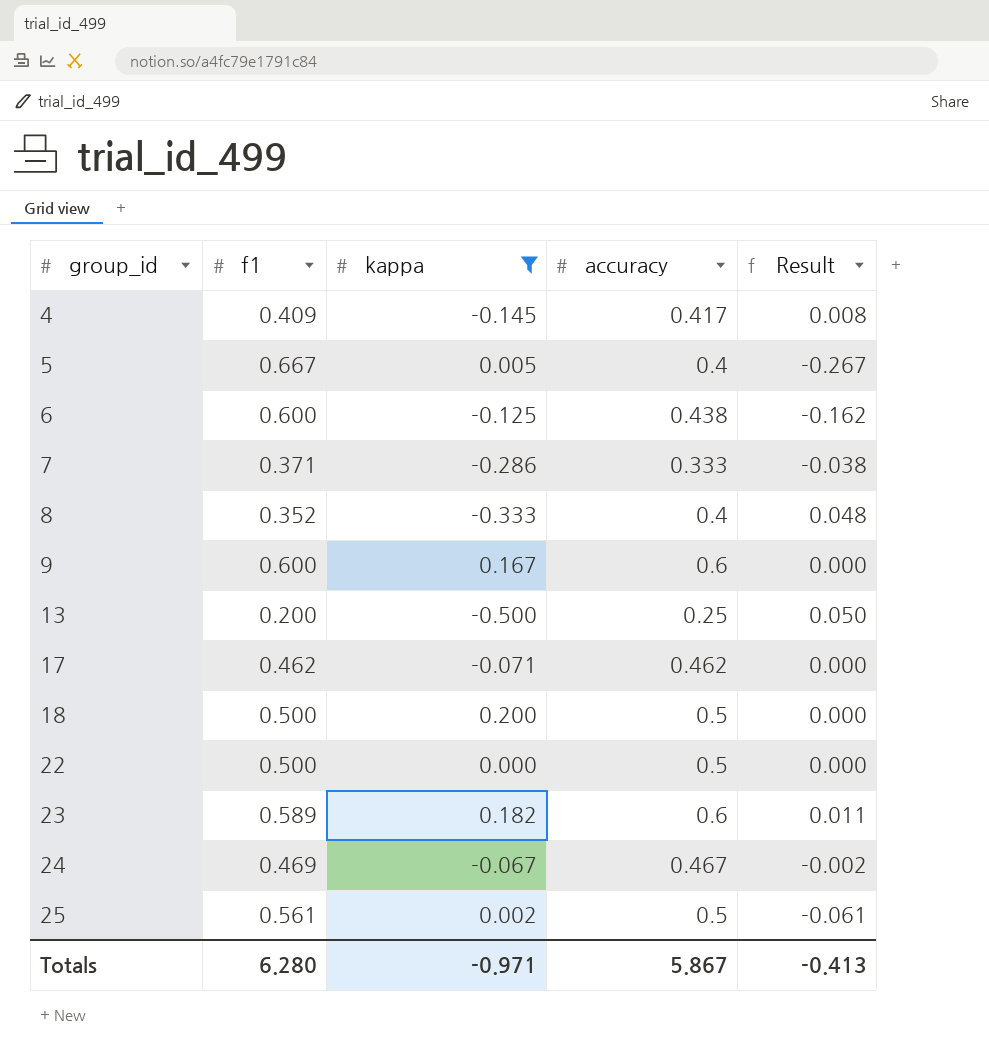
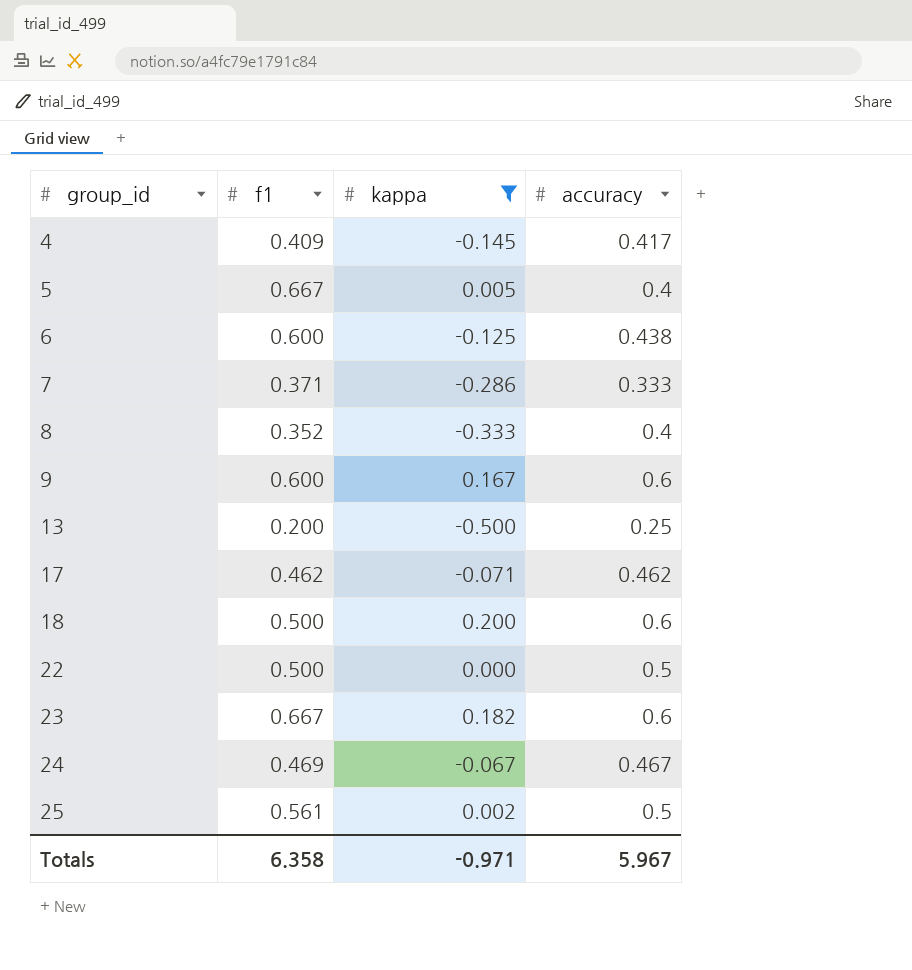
column Result | formula: [accuracy] - [f1] -> none
18 | accuracy: 0.5 -> 0.6
23 | f1: 0.589 -> 0.667
Totals | f1: 6.280 -> 6.358
Totals | accuracy: 5.867 -> 5.967

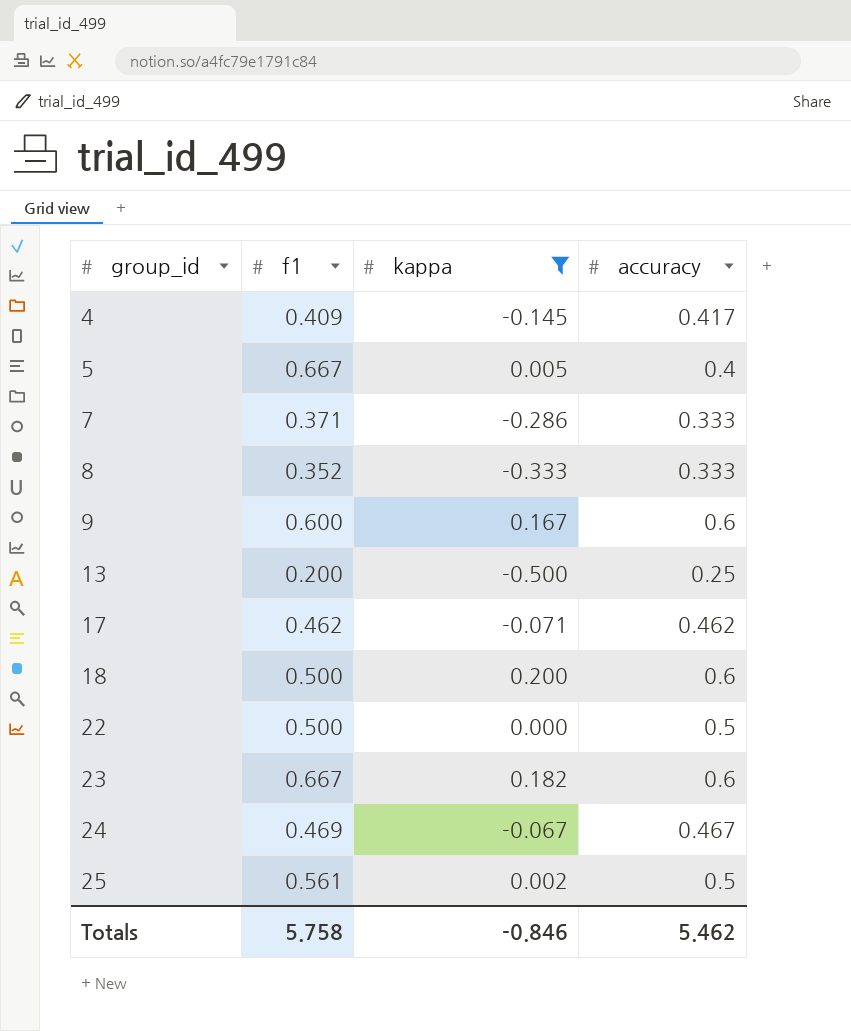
row 6: 0.600 | -0.125 | 0.438 -> none
8 | accuracy: 0.4 -> 0.333
Totals | f1: 6.358 -> 5.758
Totals | kappa: -0.971 -> -0.846
Totals | accuracy: 5.967 -> 5.462

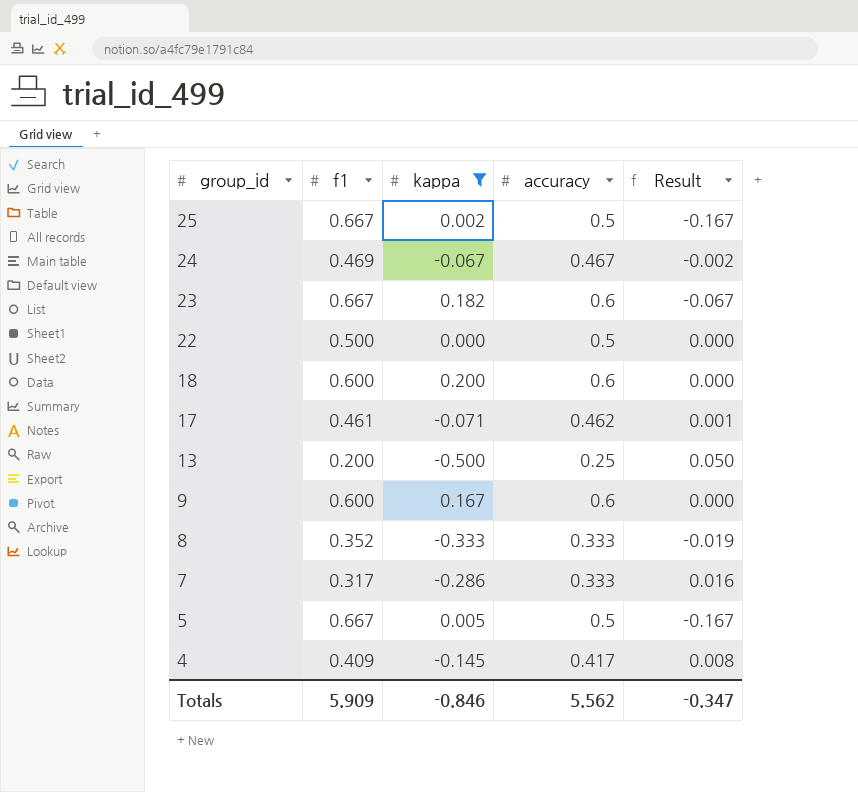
row order: group_id ascending -> group_id descending
column Result | formula: none -> [accuracy] - [f1]
25 | f1: 0.561 -> 0.667
18 | f1: 0.500 -> 0.600
17 | f1: 0.462 -> 0.461
7 | f1: 0.371 -> 0.317
5 | accuracy: 0.4 -> 0.5
Totals | f1: 5.758 -> 5.909
Totals | accuracy: 5.462 -> 5.562

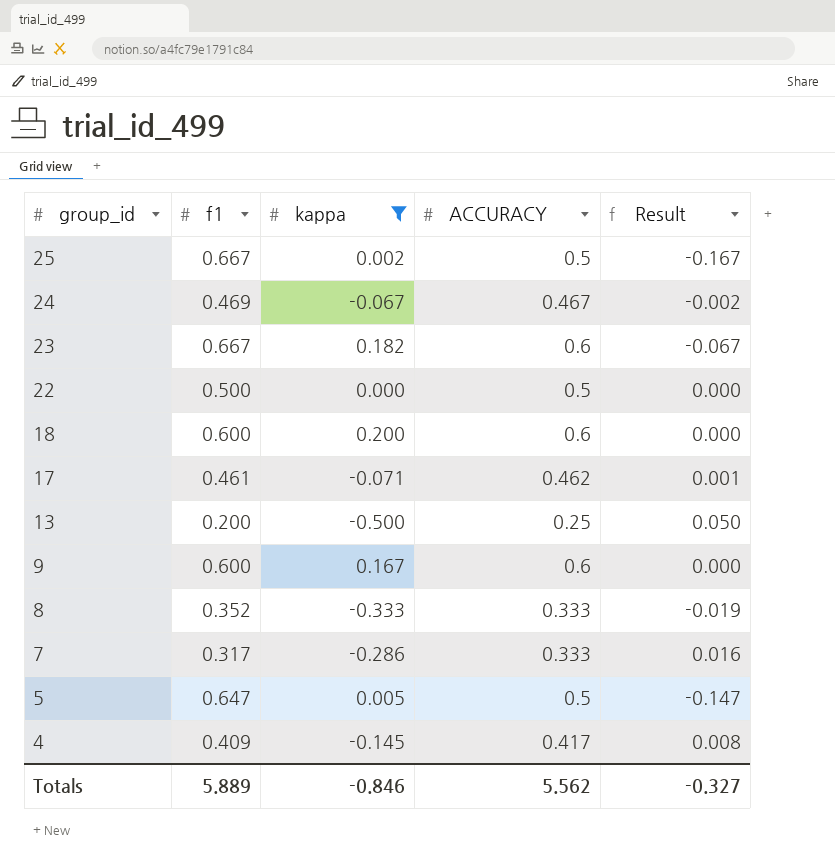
column name: accuracy -> ACCURACY
5 | f1: 0.667 -> 0.647
5 | Result: -0.167 -> -0.147
Totals | f1: 5.909 -> 5.889
Totals | Result: -0.347 -> -0.327

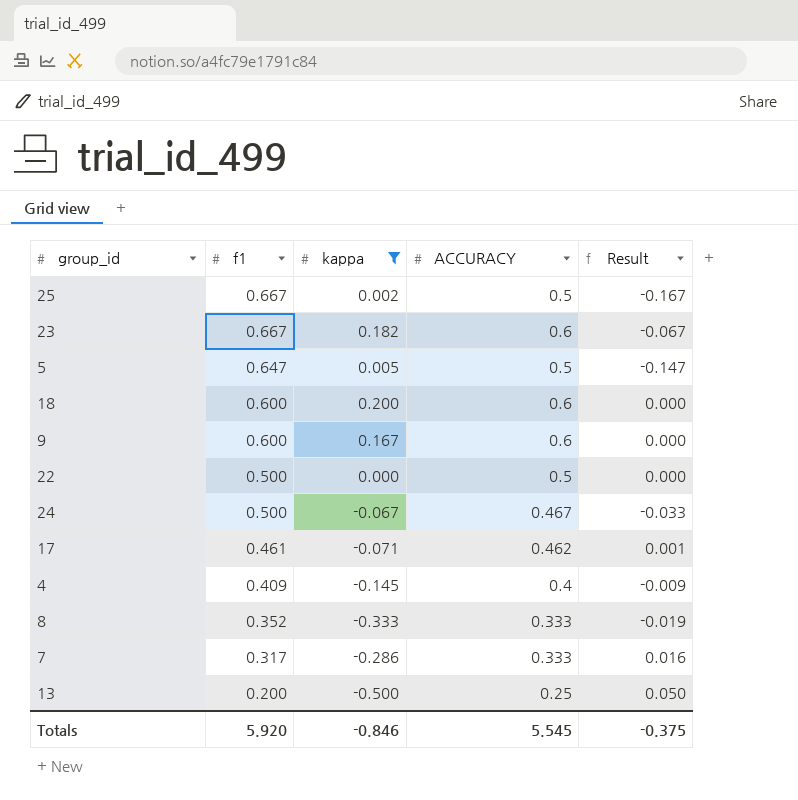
row order: group_id descending -> f1 descending
24 | f1: 0.469 -> 0.500
24 | Result: -0.002 -> -0.033
4 | ACCURACY: 0.417 -> 0.4
4 | Result: 0.008 -> -0.009
Totals | f1: 5.889 -> 5.920
Totals | ACCURACY: 5.562 -> 5.545
Totals | Result: -0.327 -> -0.375

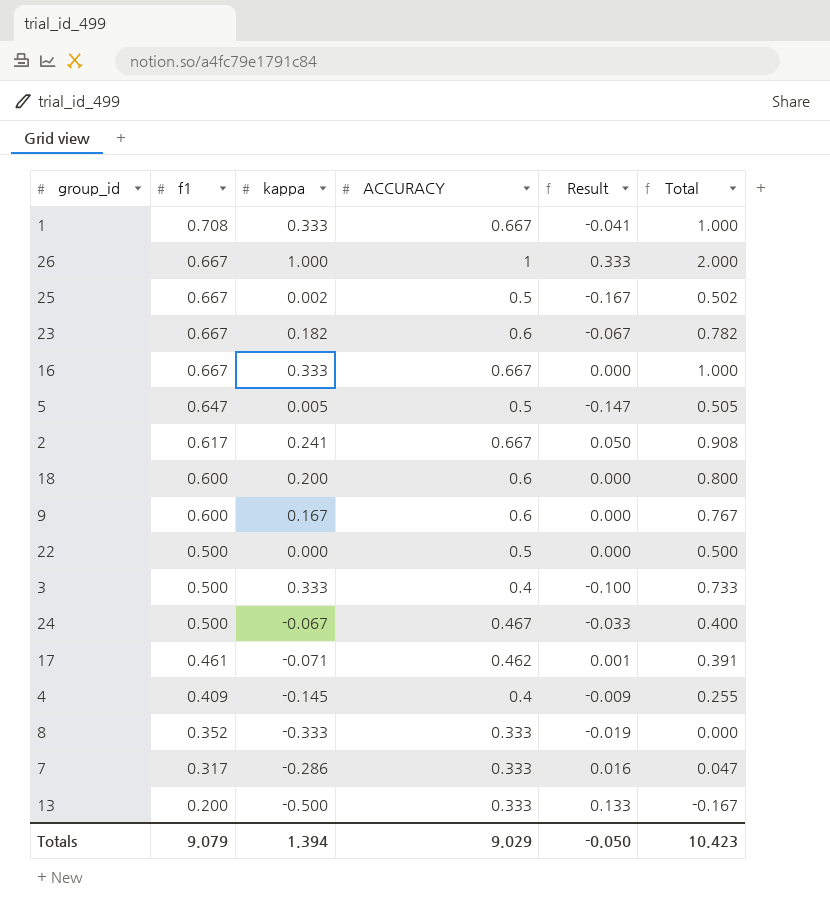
filter: kappa <= 0.200 -> none
column Total | formula: none -> [kappa] + [ACCURACY]
13 | ACCURACY: 0.25 -> 0.333
13 | Result: 0.050 -> 0.133
Totals | f1: 5.920 -> 9.079
Totals | kappa: -0.846 -> 1.394
Totals | ACCURACY: 5.545 -> 9.029
Totals | Result: -0.375 -> -0.050

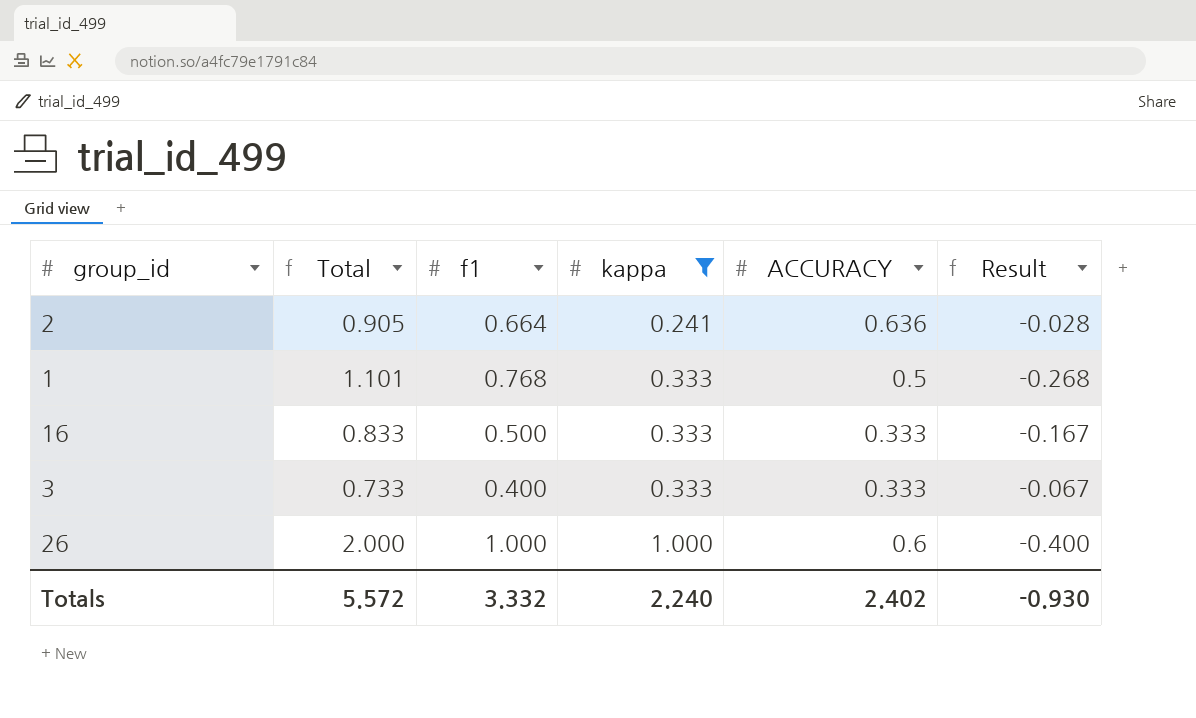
filter: none -> kappa >= 0.241
row order: f1 descending -> kappa ascending
column Total | formula: [kappa] + [ACCURACY] -> [f1] + [kappa]
column Total | position: 6 -> 2
2 | f1: 0.617 -> 0.664
2 | ACCURACY: 0.667 -> 0.636
2 | Result: 0.050 -> -0.028
1 | f1: 0.708 -> 0.768
1 | ACCURACY: 0.667 -> 0.5
1 | Result: -0.041 -> -0.268
16 | f1: 0.667 -> 0.500
16 | ACCURACY: 0.667 -> 0.333
16 | Result: 0.000 -> -0.167
3 | f1: 0.500 -> 0.400
3 | ACCURACY: 0.4 -> 0.333
3 | Result: -0.100 -> -0.067
26 | f1: 0.667 -> 1.000
26 | ACCURACY: 1 -> 0.6
26 | Result: 0.333 -> -0.400
Totals | Total: 10.423 -> 5.572
Totals | f1: 9.079 -> 3.332
Totals | kappa: 1.394 -> 2.240
Totals | ACCURACY: 9.029 -> 2.402
Totals | Result: -0.050 -> -0.930

